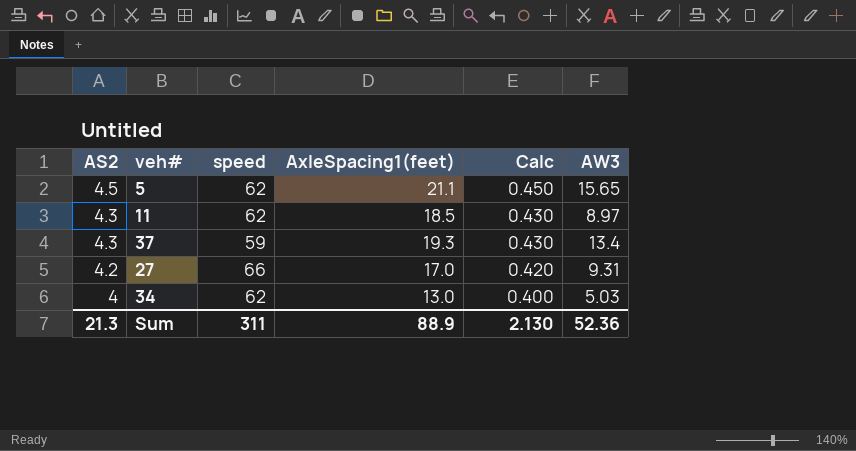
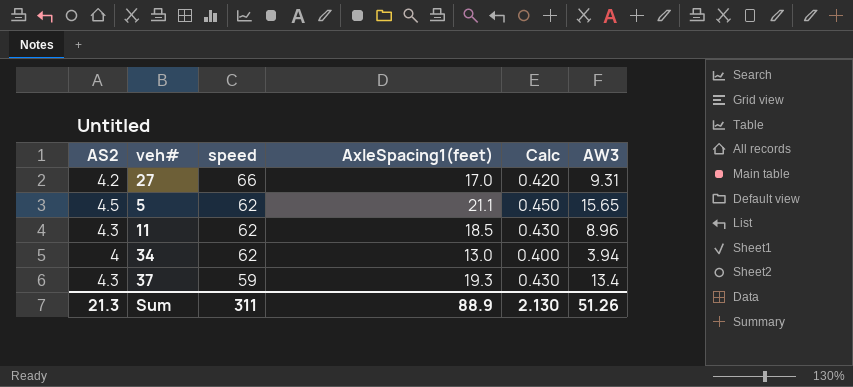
row order: AS2 descending -> speed descending
11 | AW3: 8.97 -> 8.96
34 | AW3: 5.03 -> 3.94
Sum | AW3: 52.36 -> 51.26

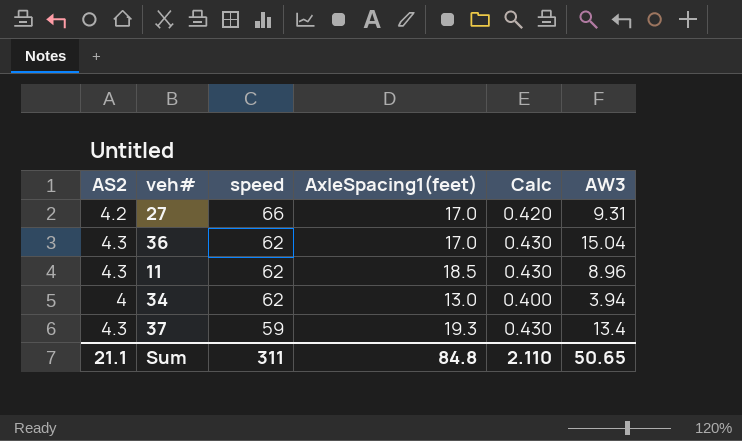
row 5: 4.5 | 62 | 21.1 | 0.450 | 15.65 -> none
row 36: none -> 4.3 | 62 | 17.0 | 0.430 | 15.04
Sum | AS2: 21.3 -> 21.1
Sum | AxleSpacing1(feet): 88.9 -> 84.8
Sum | Calc: 2.130 -> 2.110
Sum | AW3: 51.26 -> 50.65

